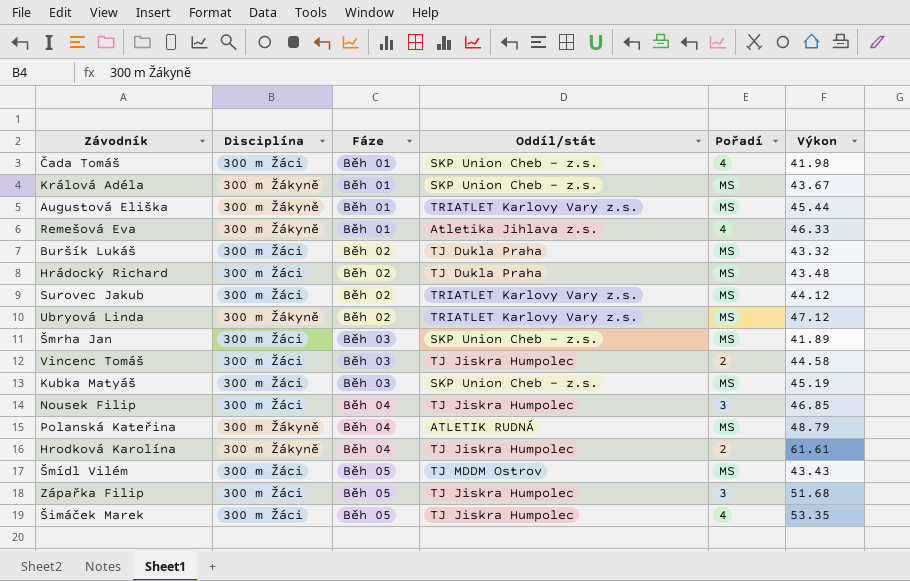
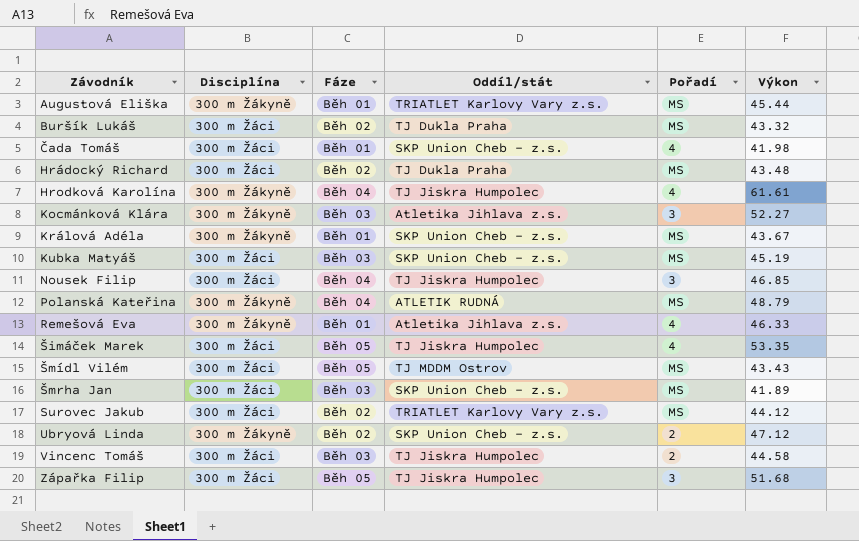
row order: Fáze ascending -> Závodník ascending
Hrodková Karolína | Pořadí: 2 -> 4
row Kocmánková Klára: none -> 300 m Žákyně | Běh 03 | Atletika Jihlava z.s. | 3 | 52.27
Ubryová Linda | Oddíl/stát: TRIATLET Karlovy Vary z.s. -> SKP Union Cheb - z.s.
Ubryová Linda | Pořadí: MS -> 2

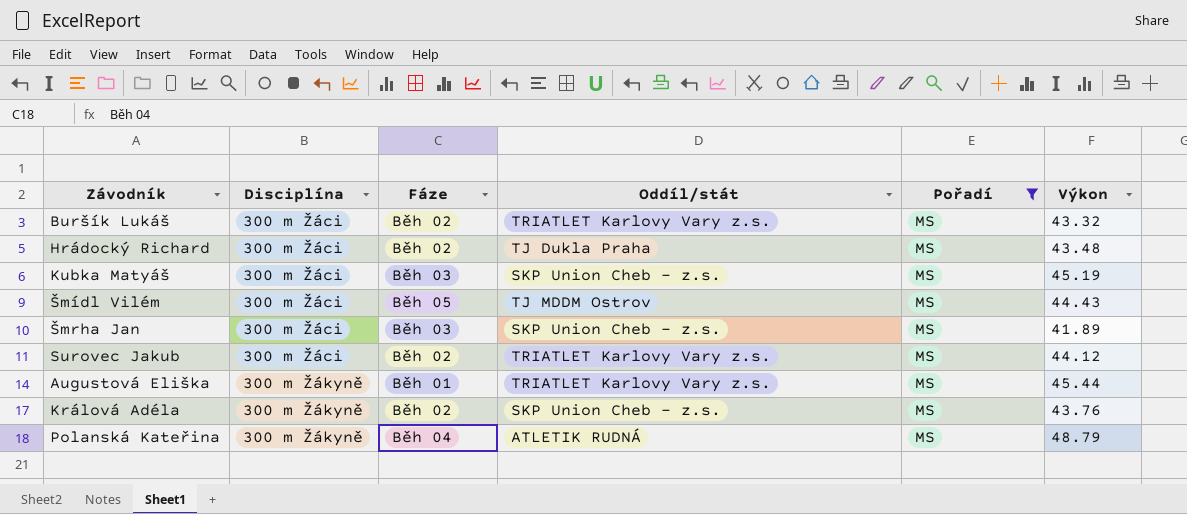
filter: none -> Pořadí = MS
row order: Závodník ascending -> Disciplína ascending
Buršík Lukáš | Oddíl/stát: TJ Dukla Praha -> TRIATLET Karlovy Vary z.s.
Šmídl Vilém | Výkon: 43.43 -> 44.43
Králová Adéla | Fáze: Běh 01 -> Běh 02
Králová Adéla | Výkon: 43.67 -> 43.76

